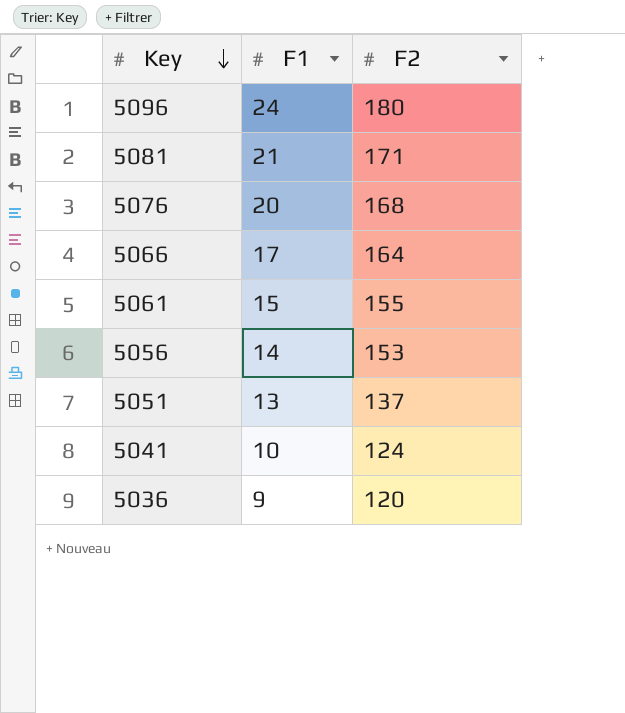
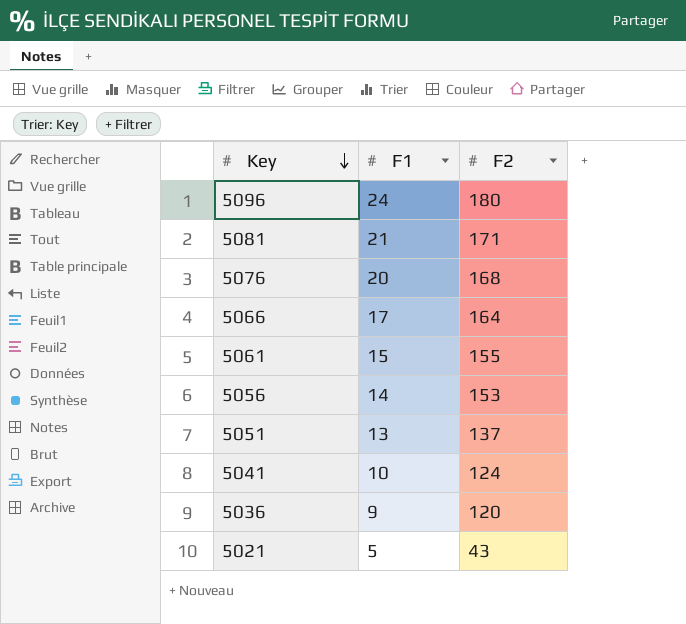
row 5021: none -> 5 | 43

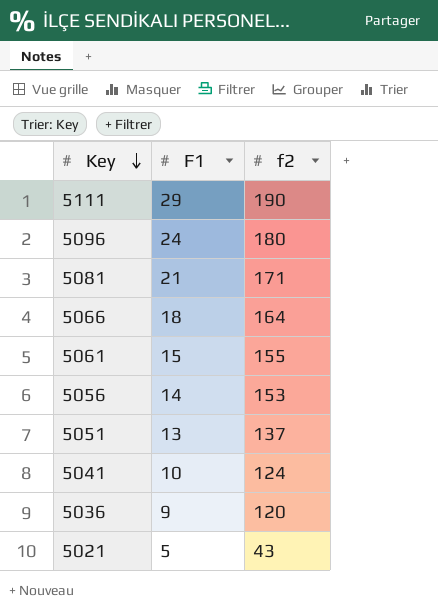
column name: F2 -> f2
row 5076: 20 | 168 -> none
row 5111: none -> 29 | 190
5066 | F1: 17 -> 18

